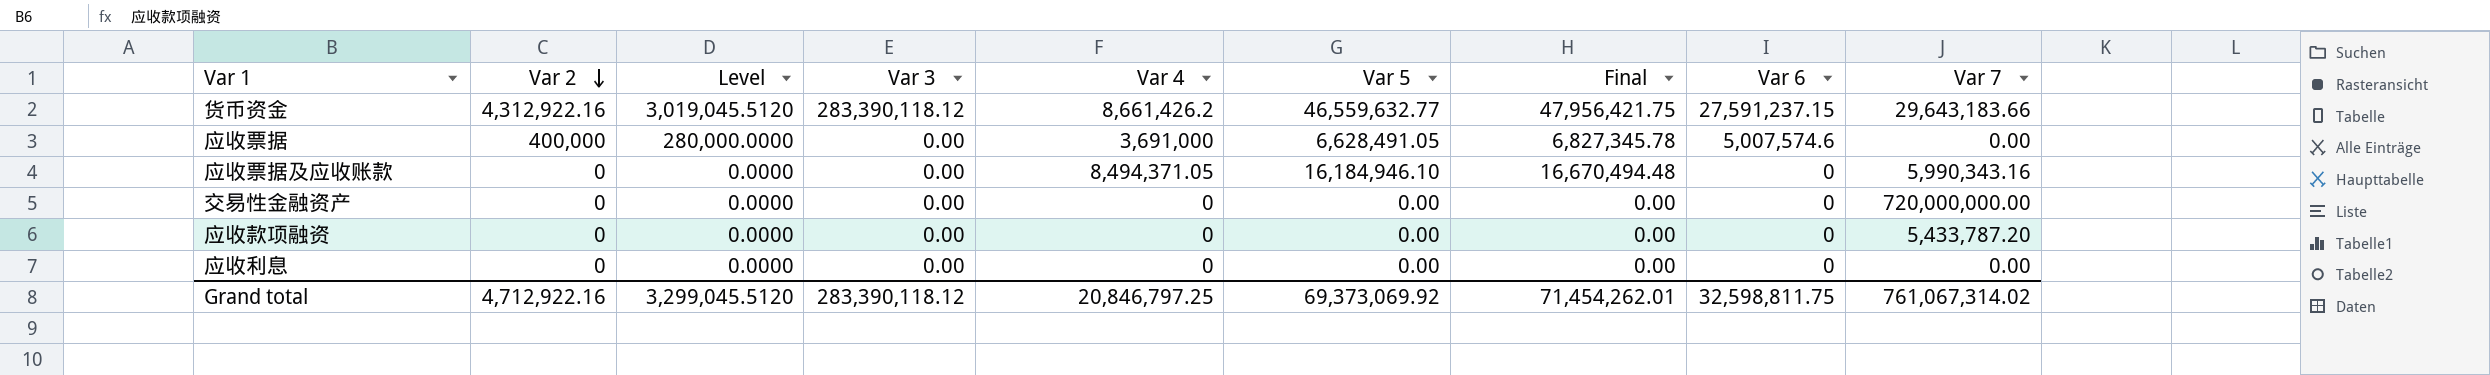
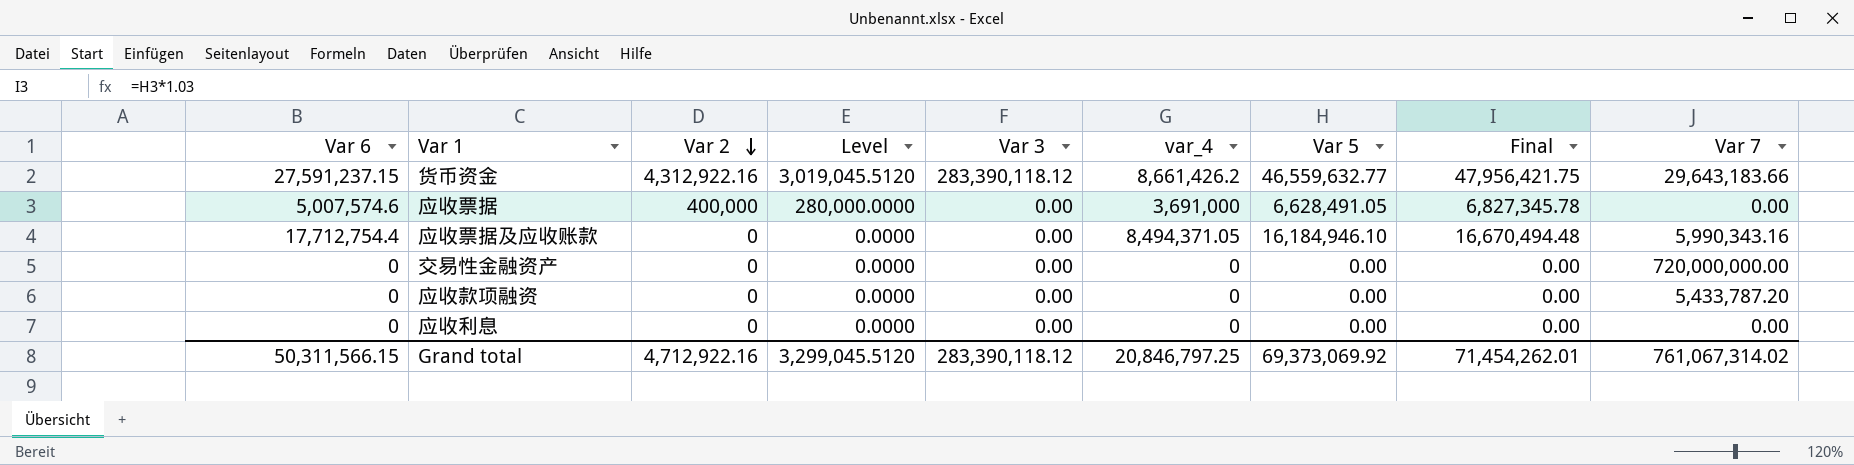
column Var 6 | position: 8 -> 1
column name: Var 4 -> var_4
应收票据及应收账款 | Var 6: 0 -> 17,712,754.4
Grand total | Var 6: 32,598,811.75 -> 50,311,566.15

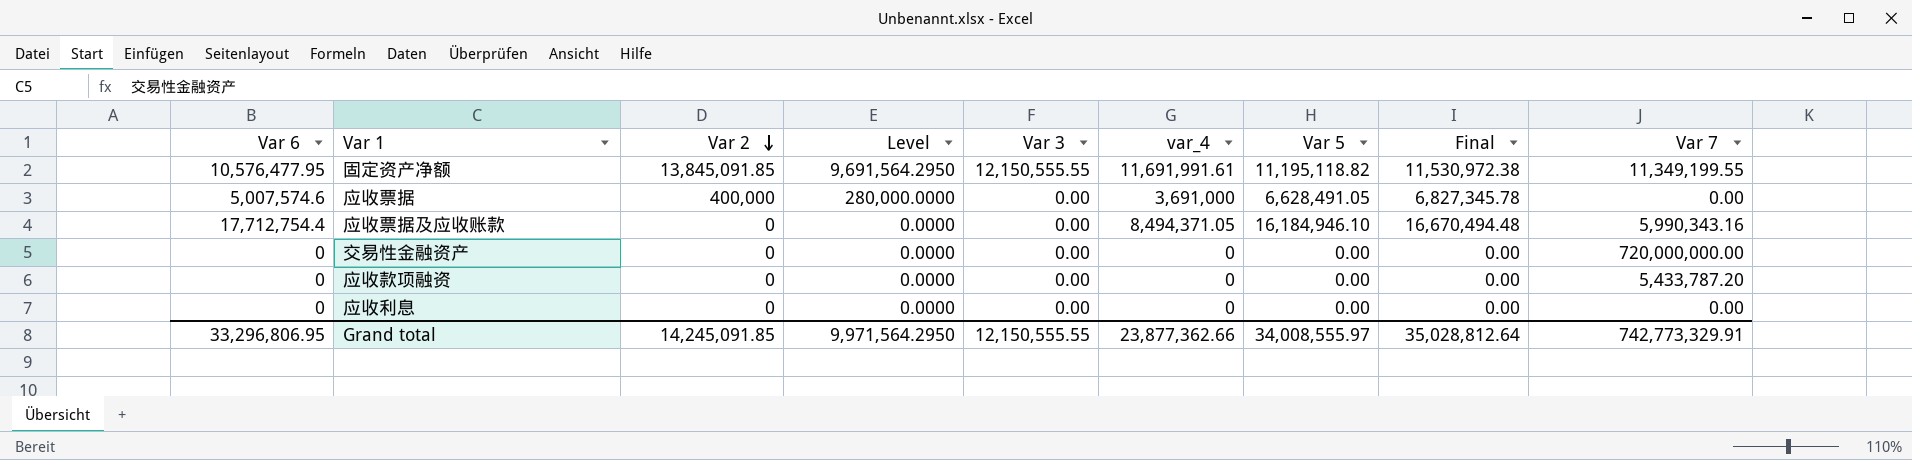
row 货币资金: 27,591,237.15 | 4,312,922.16 | 3,019,045.5120 | 283,390,118.12 | 8,661,426.2 | 46,559,632.77 | 47,956,421.75 | 29,643,183.66 -> none
row 固定资产净额: none -> 10,576,477.95 | 13,845,091.85 | 9,691,564.2950 | 12,150,555.55 | 11,691,991.61 | 11,195,118.82 | 11,530,972.38 | 11,349,199.55
Grand total | Var 6: 50,311,566.15 -> 33,296,806.95
Grand total | Var 2: 4,712,922.16 -> 14,245,091.85
Grand total | Level: 3,299,045.5120 -> 9,971,564.2950
Grand total | Var 3: 283,390,118.12 -> 12,150,555.55
Grand total | var_4: 20,846,797.25 -> 23,877,362.66
Grand total | Var 5: 69,373,069.92 -> 34,008,555.97
Grand total | Final: 71,454,262.01 -> 35,028,812.64
Grand total | Var 7: 761,067,314.02 -> 742,773,329.91

